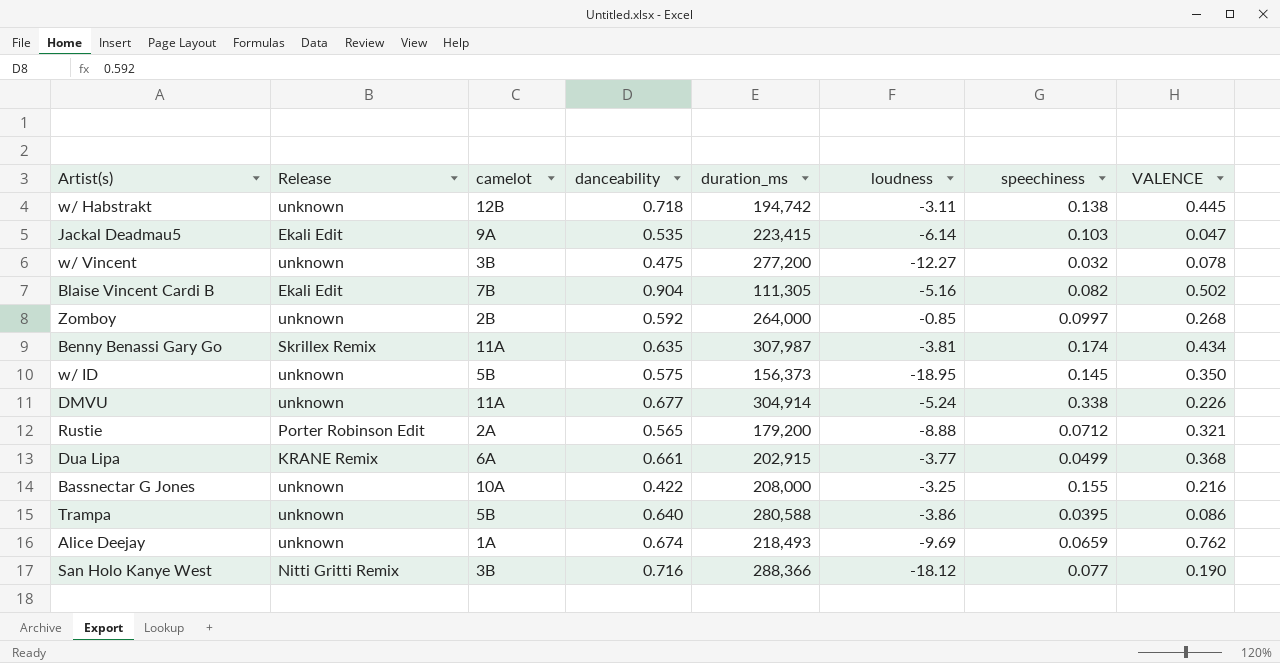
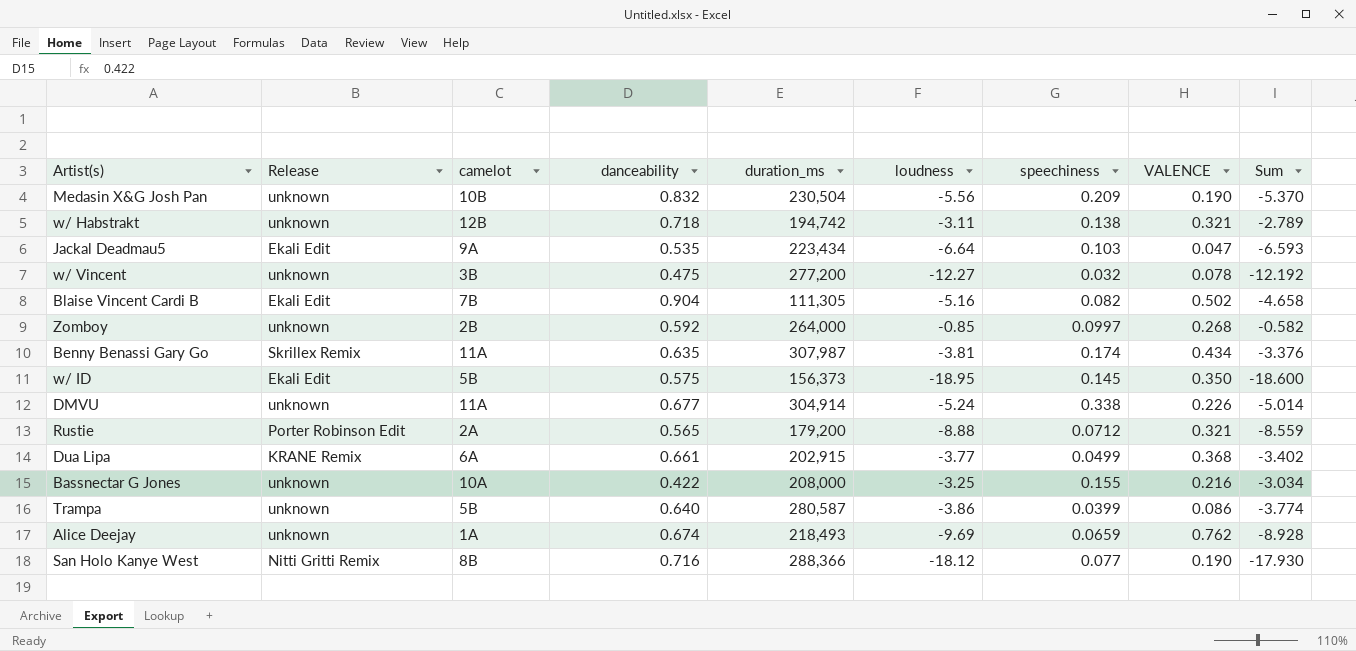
column Sum | formula: none -> [loudness] + [VALENCE]
row Medasin X&G Josh Pan: none -> unknown | 10B | 0.832 | 230,504 | -5.56 | 0.209 | 0.190 | -5.370
w/ Habstrakt | VALENCE: 0.445 -> 0.321
Jackal Deadmau5 | duration_ms: 223,415 -> 223,434
Jackal Deadmau5 | loudness: -6.14 -> -6.64
w/ ID | Release: unknown -> Ekali Edit
Trampa | duration_ms: 280,588 -> 280,587
Trampa | speechiness: 0.0395 -> 0.0399
San Holo Kanye West | camelot: 3B -> 8B

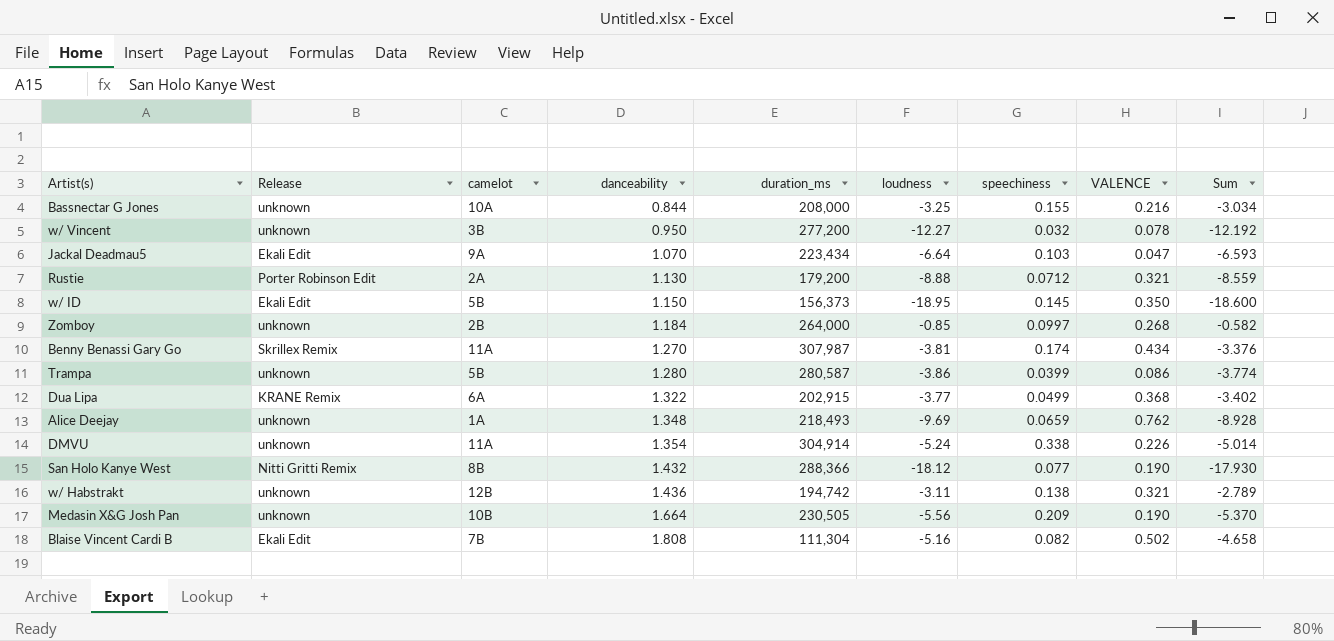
row order: none -> danceability ascending
Bassnectar G Jones | danceability: 0.422 -> 0.844
w/ Vincent | danceability: 0.475 -> 0.950
Jackal Deadmau5 | danceability: 0.535 -> 1.070
Rustie | danceability: 0.565 -> 1.130
w/ ID | danceability: 0.575 -> 1.150
Zomboy | danceability: 0.592 -> 1.184
Benny Benassi Gary Go | danceability: 0.635 -> 1.270
Trampa | danceability: 0.640 -> 1.280
Dua Lipa | danceability: 0.661 -> 1.322
Alice Deejay | danceability: 0.674 -> 1.348
DMVU | danceability: 0.677 -> 1.354
San Holo Kanye West | danceability: 0.716 -> 1.432
w/ Habstrakt | danceability: 0.718 -> 1.436
Medasin X&G Josh Pan | danceability: 0.832 -> 1.664
Medasin X&G Josh Pan | duration_ms: 230,504 -> 230,505
Blaise Vincent Cardi B | danceability: 0.904 -> 1.808
Blaise Vincent Cardi B | duration_ms: 111,305 -> 111,304

